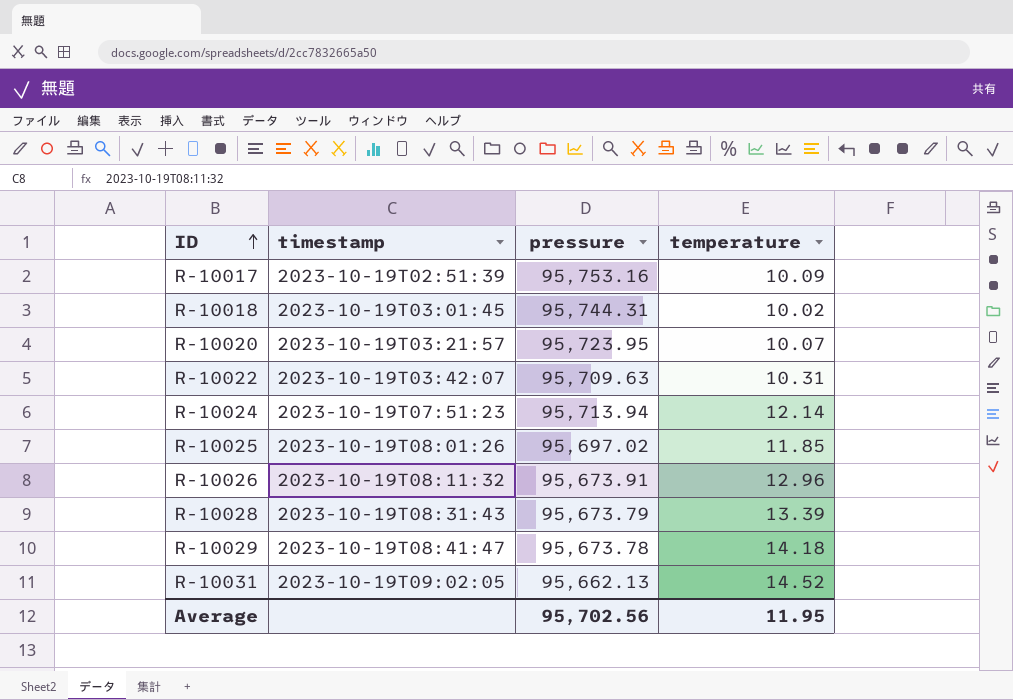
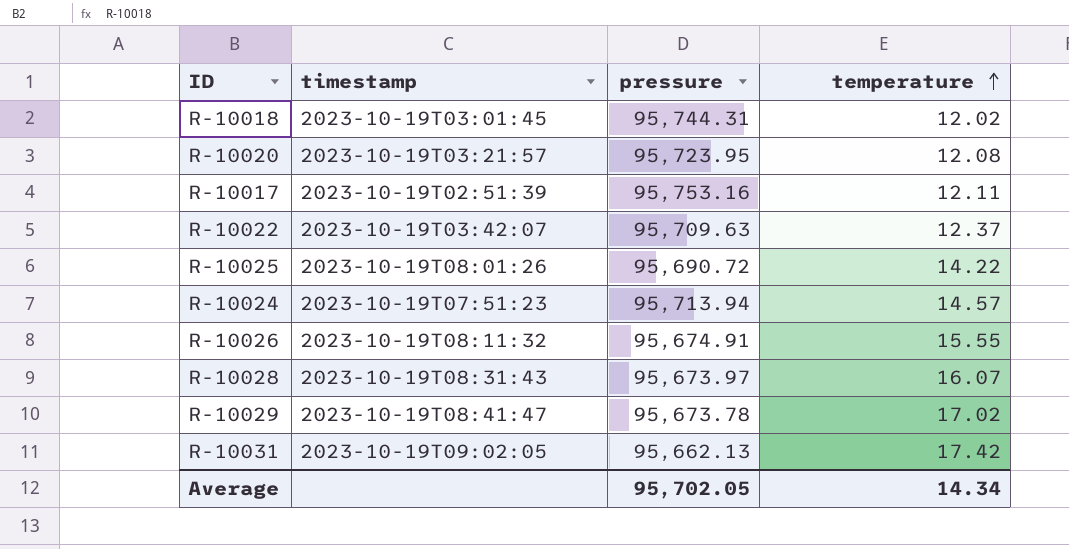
row order: ID ascending -> temperature ascending
R-10018 | temperature: 10.02 -> 12.02
R-10020 | temperature: 10.07 -> 12.08
R-10017 | temperature: 10.09 -> 12.11
R-10022 | temperature: 10.31 -> 12.37
R-10025 | pressure: 95,697.02 -> 95,690.72
R-10025 | temperature: 11.85 -> 14.22
R-10024 | temperature: 12.14 -> 14.57
R-10026 | pressure: 95,673.91 -> 95,674.91
R-10026 | temperature: 12.96 -> 15.55
R-10028 | pressure: 95,673.79 -> 95,673.97
R-10028 | temperature: 13.39 -> 16.07
R-10029 | temperature: 14.18 -> 17.02
R-10031 | temperature: 14.52 -> 17.42
Average | pressure: 95,702.56 -> 95,702.05
Average | temperature: 11.95 -> 14.34

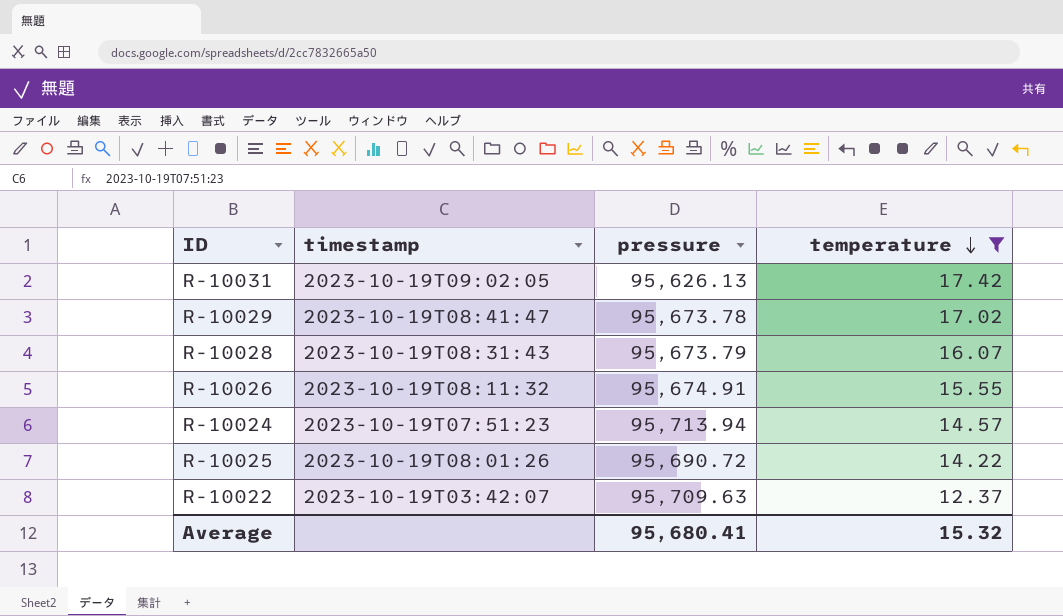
filter: none -> temperature >= 12.37
row order: temperature ascending -> temperature descending
R-10031 | pressure: 95,662.13 -> 95,626.13
R-10028 | pressure: 95,673.97 -> 95,673.79
Average | pressure: 95,702.05 -> 95,680.41
Average | temperature: 14.34 -> 15.32

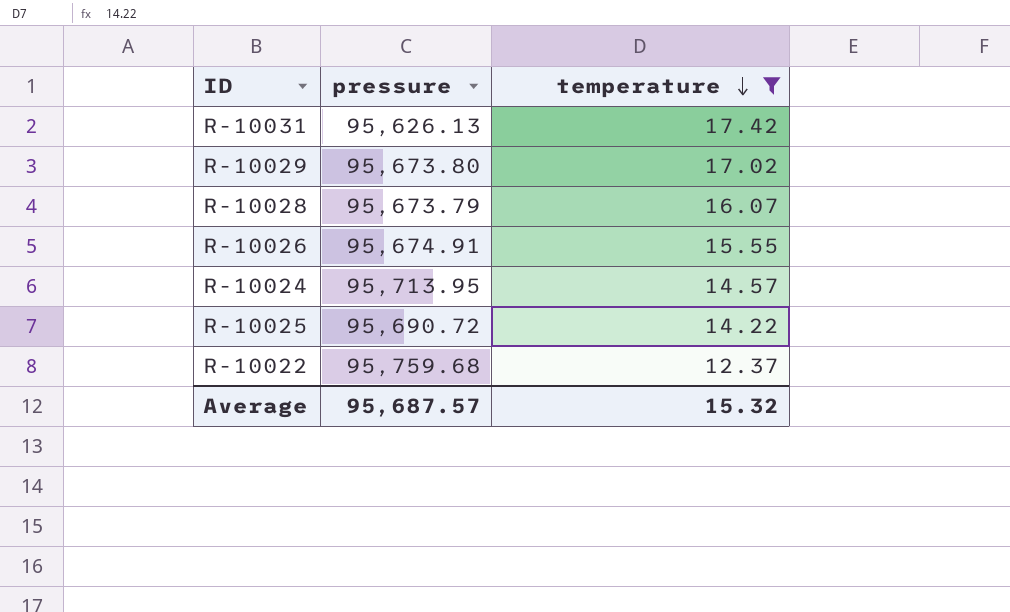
column timestamp | position: 2 -> none
R-10029 | pressure: 95,673.78 -> 95,673.80
R-10024 | pressure: 95,713.94 -> 95,713.95
R-10022 | pressure: 95,709.63 -> 95,759.68
Average | pressure: 95,680.41 -> 95,687.57

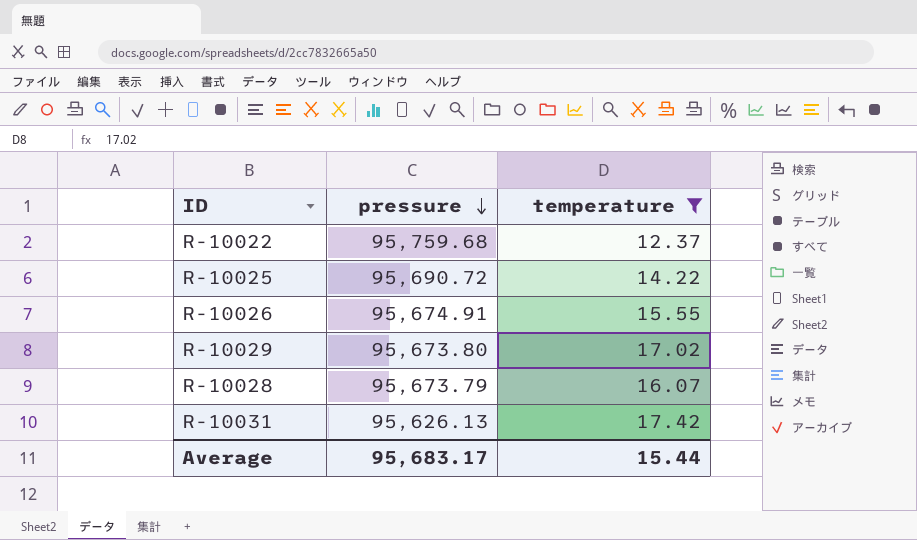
row order: temperature descending -> pressure descending
row R-10024: 95,713.95 | 14.57 -> none
Average | pressure: 95,687.57 -> 95,683.17
Average | temperature: 15.32 -> 15.44

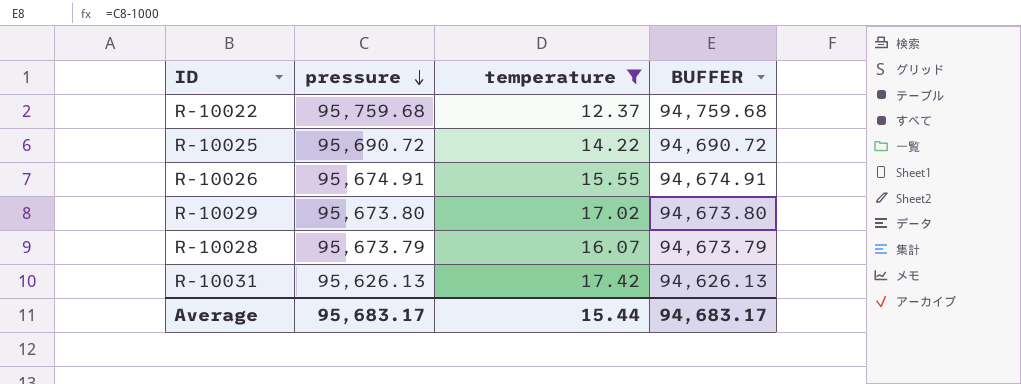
column BUFFER | formula: none -> [pressure] - 1000

